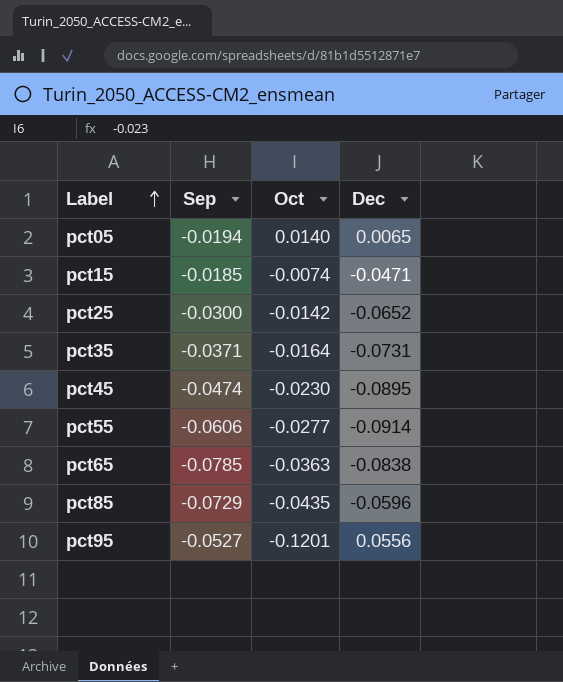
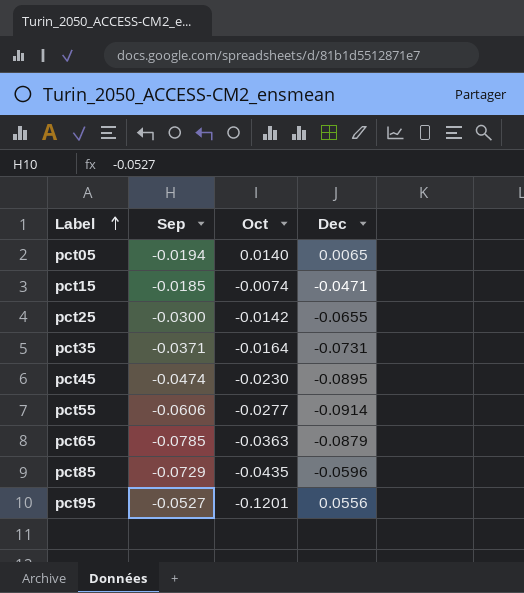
pct25 | Dec: -0.0652 -> -0.0655
pct65 | Dec: -0.0838 -> -0.0879

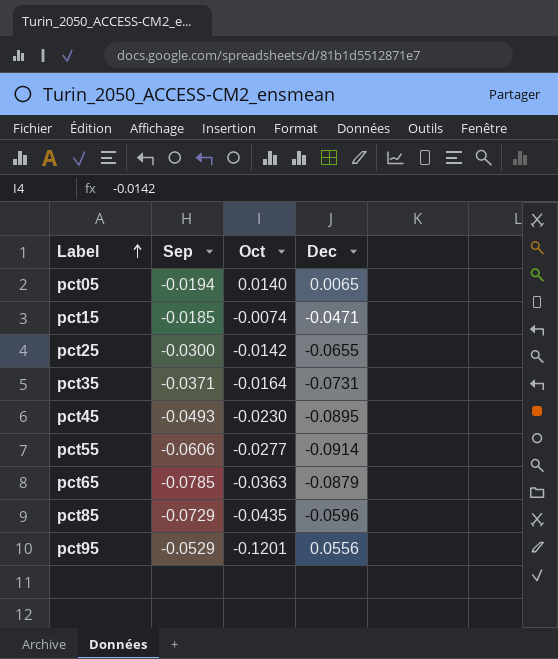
pct45 | Sep: -0.0474 -> -0.0493
pct95 | Sep: -0.0527 -> -0.0529

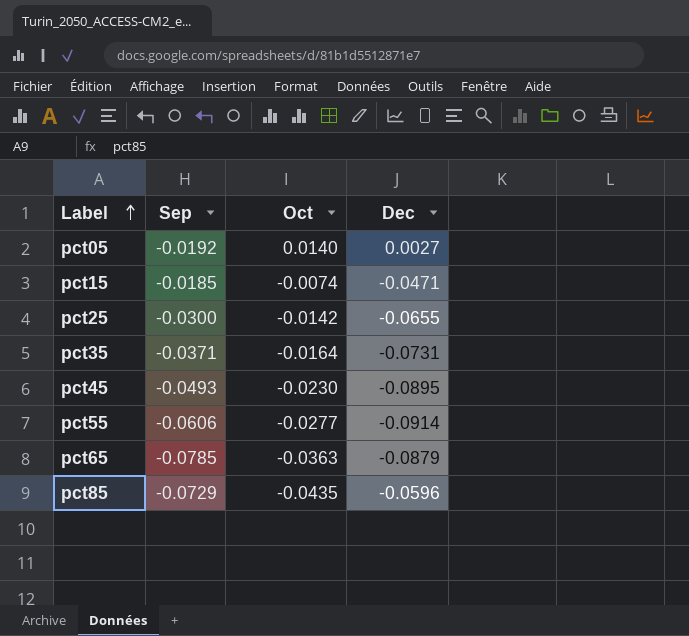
row pct95: -0.0529 | -0.1201 | 0.0556 -> none
pct05 | Sep: -0.0194 -> -0.0192
pct05 | Dec: 0.0065 -> 0.0027

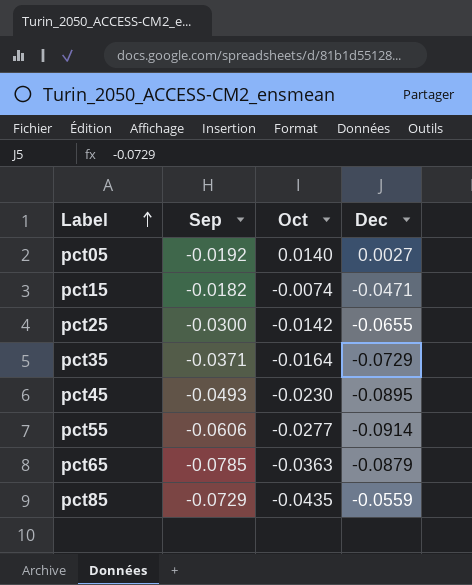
pct15 | Sep: -0.0185 -> -0.0182
pct35 | Dec: -0.0731 -> -0.0729
pct85 | Dec: -0.0596 -> -0.0559

